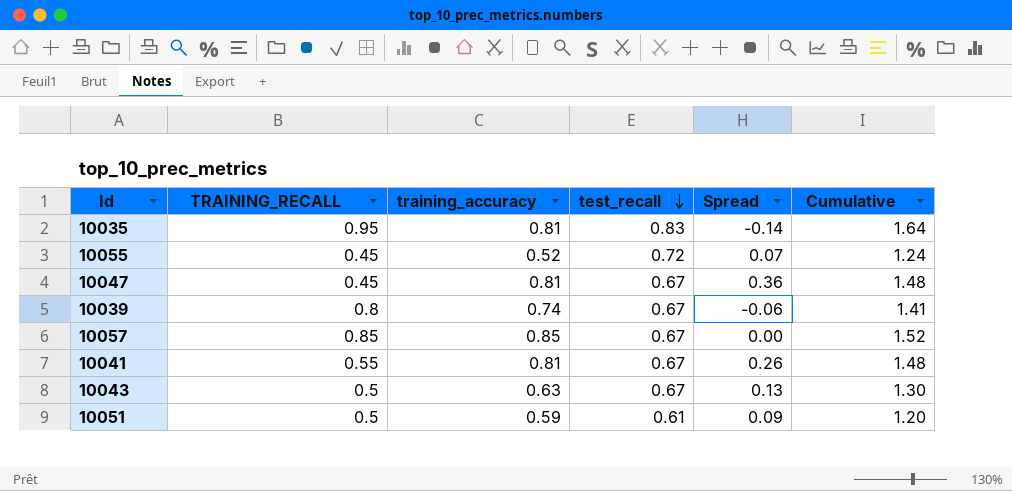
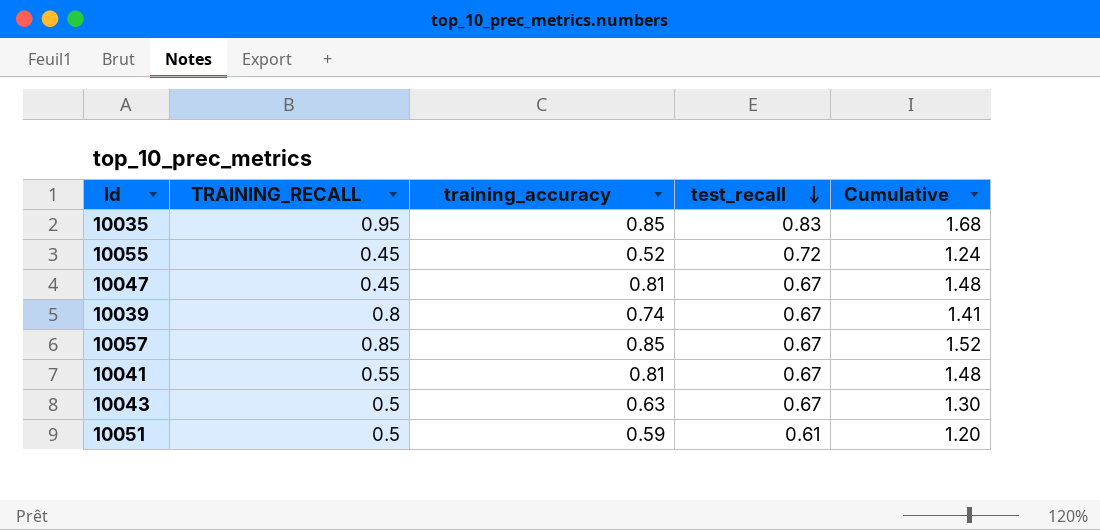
column Spread | formula: [training_accuracy] - [TRAINING_RECALL] -> none
10035 | training_accuracy: 0.81 -> 0.85
10035 | Cumulative: 1.64 -> 1.68

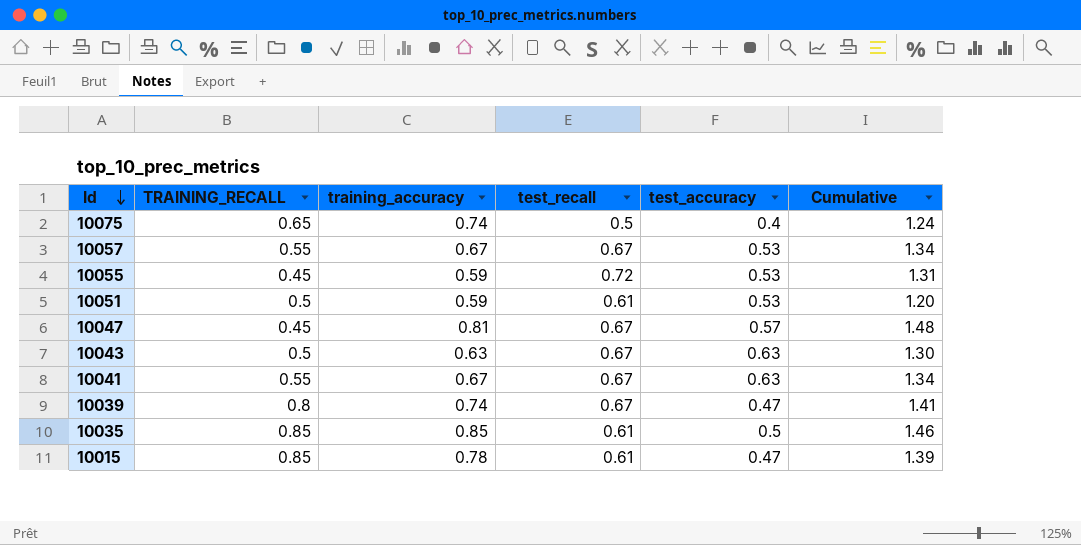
row order: test_recall descending -> Id descending
column test_accuracy | position: none -> 5
row 10075: none -> 0.65 | 0.74 | 0.5 | 0.4 | 1.24
10057 | TRAINING_RECALL: 0.85 -> 0.55
10057 | training_accuracy: 0.85 -> 0.67
10057 | Cumulative: 1.52 -> 1.34
10055 | training_accuracy: 0.52 -> 0.59
10055 | Cumulative: 1.24 -> 1.31
10041 | training_accuracy: 0.81 -> 0.67
10041 | Cumulative: 1.48 -> 1.34
10035 | TRAINING_RECALL: 0.95 -> 0.85
10035 | test_recall: 0.83 -> 0.61
10035 | Cumulative: 1.68 -> 1.46
row 10015: none -> 0.85 | 0.78 | 0.61 | 0.47 | 1.39

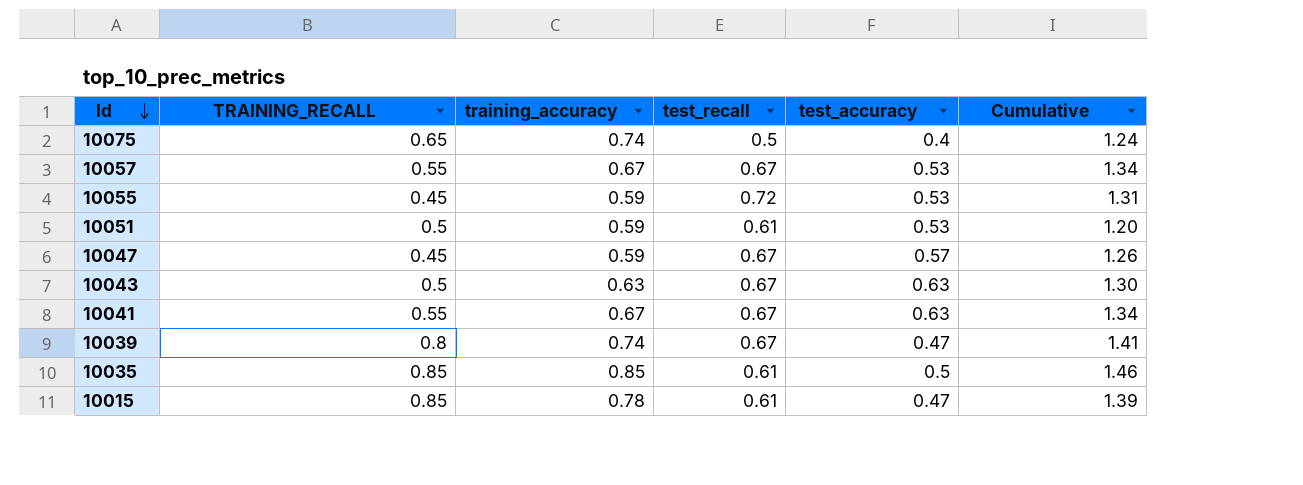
10047 | training_accuracy: 0.81 -> 0.59
10047 | Cumulative: 1.48 -> 1.26

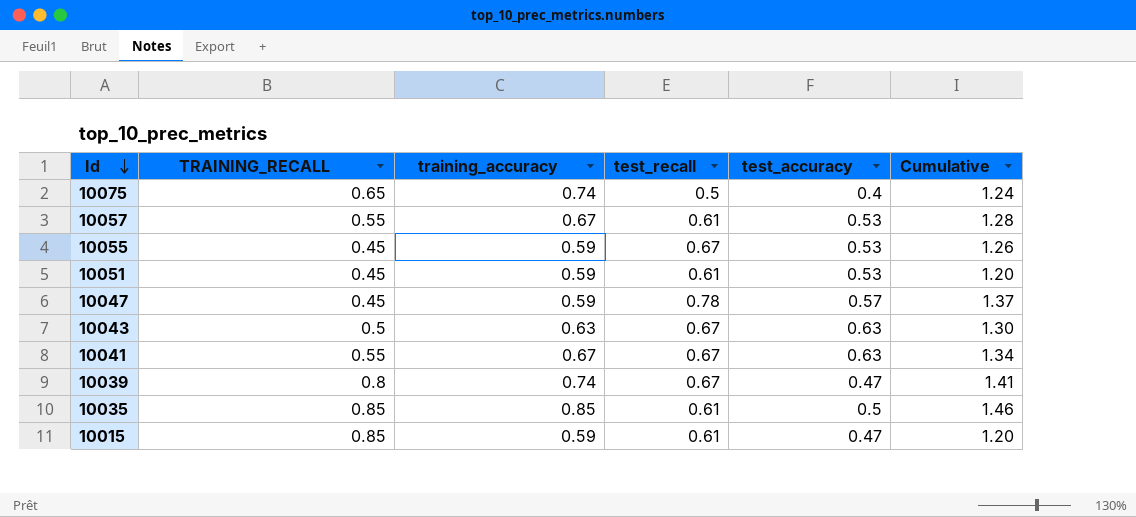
10057 | test_recall: 0.67 -> 0.61
10057 | Cumulative: 1.34 -> 1.28
10055 | test_recall: 0.72 -> 0.67
10055 | Cumulative: 1.31 -> 1.26
10051 | TRAINING_RECALL: 0.5 -> 0.45
10047 | test_recall: 0.67 -> 0.78
10047 | Cumulative: 1.26 -> 1.37
10015 | training_accuracy: 0.78 -> 0.59
10015 | Cumulative: 1.39 -> 1.20

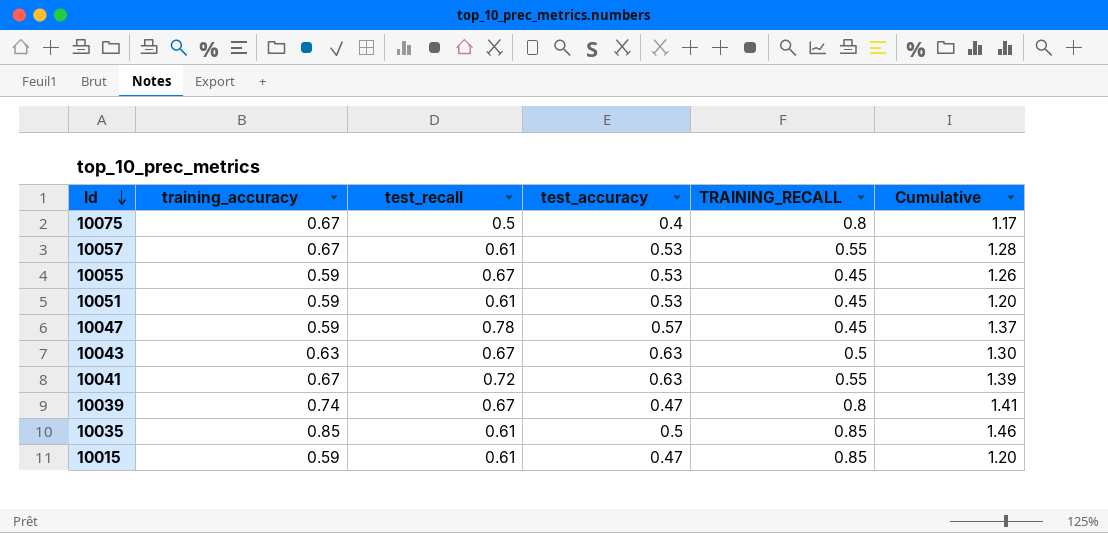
column TRAINING_RECALL | position: 2 -> 5
10075 | training_accuracy: 0.74 -> 0.67
10075 | TRAINING_RECALL: 0.65 -> 0.8
10075 | Cumulative: 1.24 -> 1.17
10041 | test_recall: 0.67 -> 0.72
10041 | Cumulative: 1.34 -> 1.39

